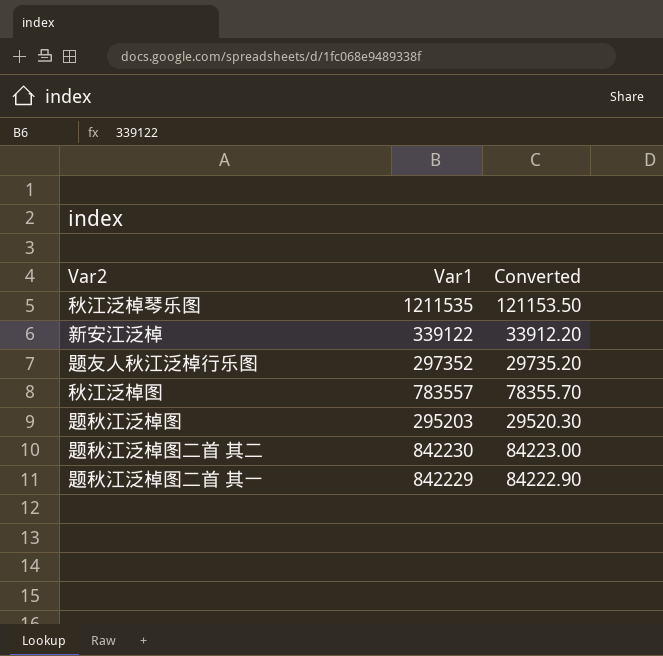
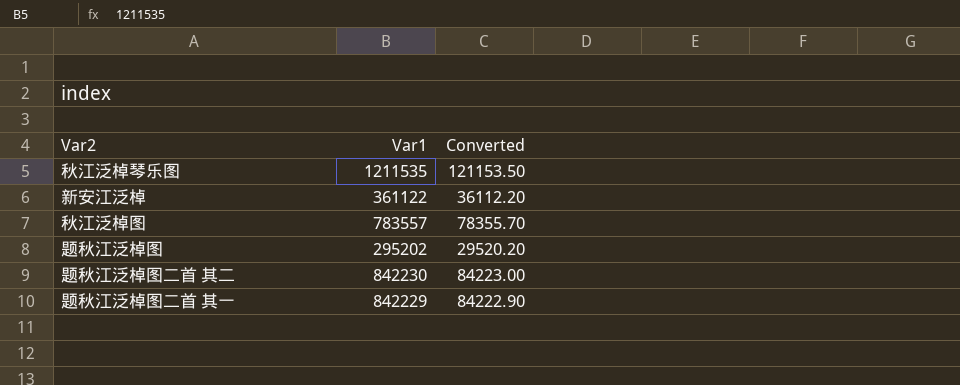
row 题友人秋江泛棹行乐图: 297352 | 29735.20 -> none
新安江泛棹 | Var1: 339122 -> 361122
新安江泛棹 | Converted: 33912.20 -> 36112.20
题秋江泛棹图 | Var1: 295203 -> 295202
题秋江泛棹图 | Converted: 29520.30 -> 29520.20

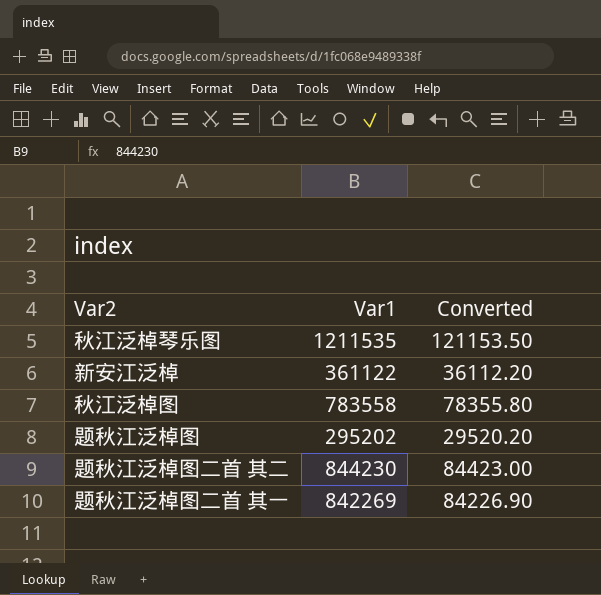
秋江泛棹图 | Var1: 783557 -> 783558
秋江泛棹图 | Converted: 78355.70 -> 78355.80
题秋江泛棹图二首 其二 | Var1: 842230 -> 844230
题秋江泛棹图二首 其二 | Converted: 84223.00 -> 84423.00
题秋江泛棹图二首 其一 | Var1: 842229 -> 842269
题秋江泛棹图二首 其一 | Converted: 84222.90 -> 84226.90

